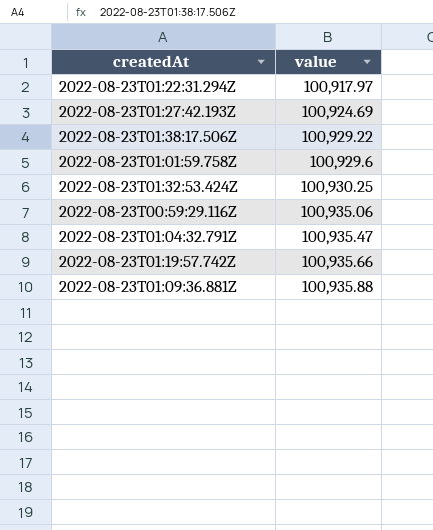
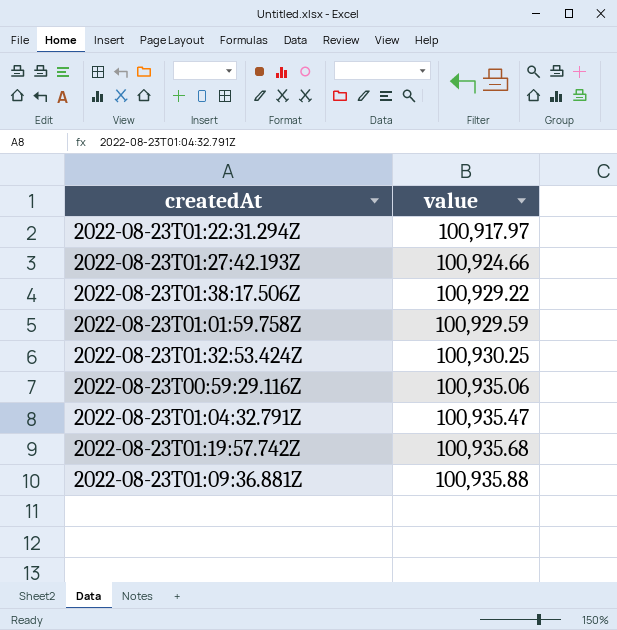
2022-08-23T01:27:42.193Z | value: 100,924.69 -> 100,924.66
2022-08-23T01:01:59.758Z | value: 100,929.6 -> 100,929.59
2022-08-23T01:19:57.742Z | value: 100,935.66 -> 100,935.68

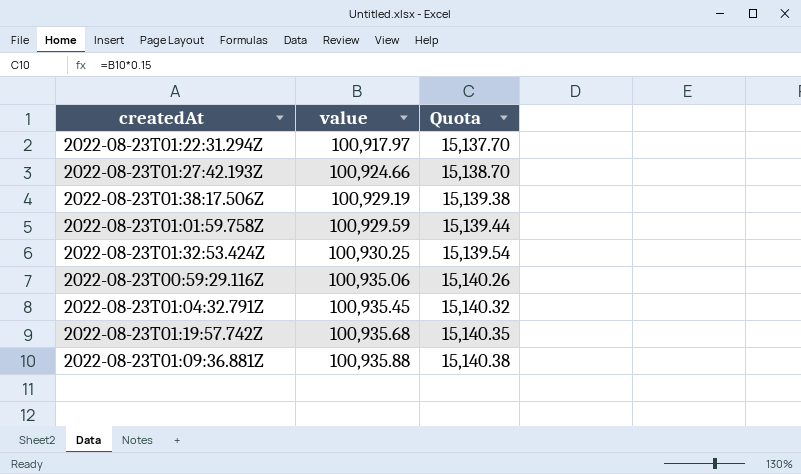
column Quota | formula: none -> [value] * 0.15
2022-08-23T01:38:17.506Z | value: 100,929.22 -> 100,929.19
2022-08-23T01:04:32.791Z | value: 100,935.47 -> 100,935.45

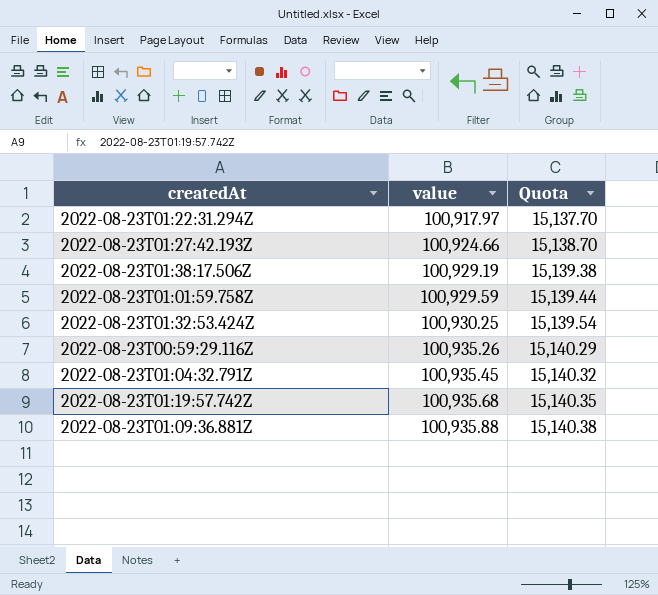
2022-08-23T00:59:29.116Z | value: 100,935.06 -> 100,935.26
2022-08-23T00:59:29.116Z | Quota: 15,140.26 -> 15,140.29

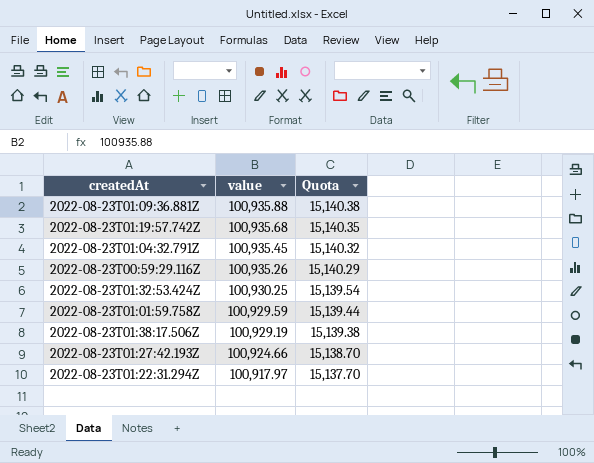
row order: value ascending -> value descending

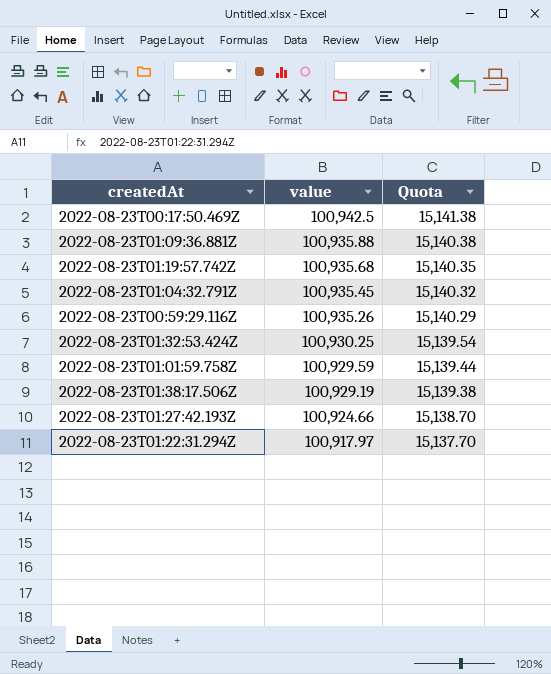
row 2022-08-23T00:17:50.469Z: none -> 100,942.5 | 15,141.38

